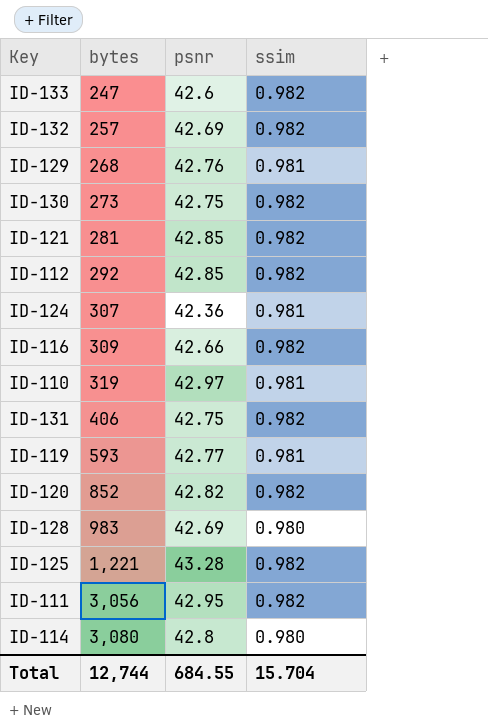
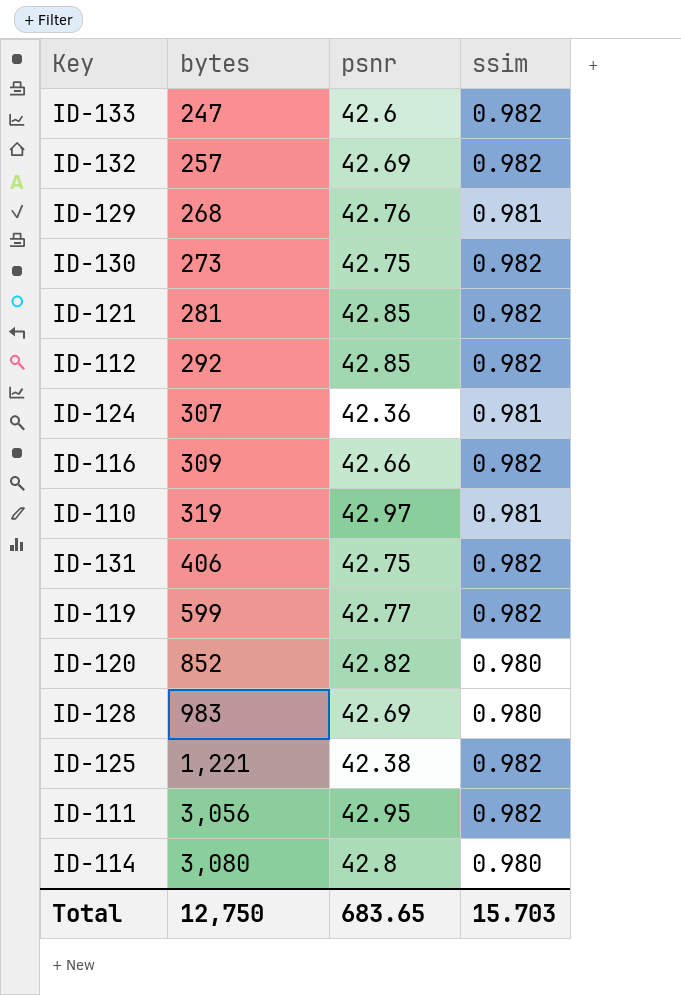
ID-119 | bytes: 593 -> 599
ID-119 | ssim: 0.981 -> 0.982
ID-120 | ssim: 0.982 -> 0.980
ID-125 | psnr: 43.28 -> 42.38
Total | bytes: 12,744 -> 12,750
Total | psnr: 684.55 -> 683.65
Total | ssim: 15.704 -> 15.703

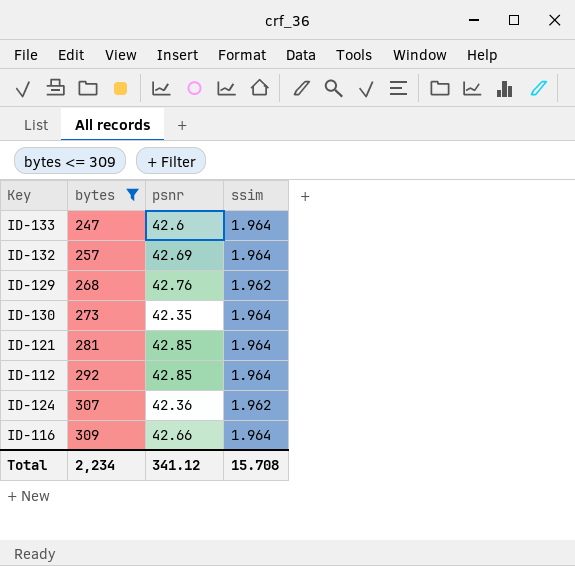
filter: none -> bytes <= 309
ID-133 | ssim: 0.982 -> 1.964
ID-132 | ssim: 0.982 -> 1.964
ID-129 | ssim: 0.981 -> 1.962
ID-130 | psnr: 42.75 -> 42.35
ID-130 | ssim: 0.982 -> 1.964
ID-121 | ssim: 0.982 -> 1.964
ID-112 | ssim: 0.982 -> 1.964
ID-124 | ssim: 0.981 -> 1.962
ID-116 | ssim: 0.982 -> 1.964
Total | bytes: 12,750 -> 2,234
Total | psnr: 683.65 -> 341.12
Total | ssim: 15.703 -> 15.708

